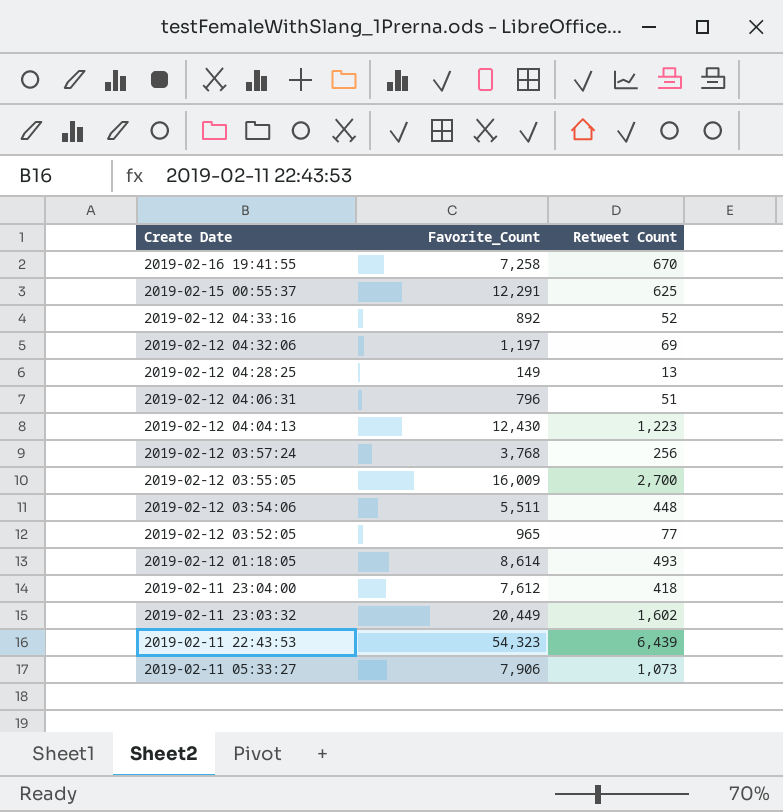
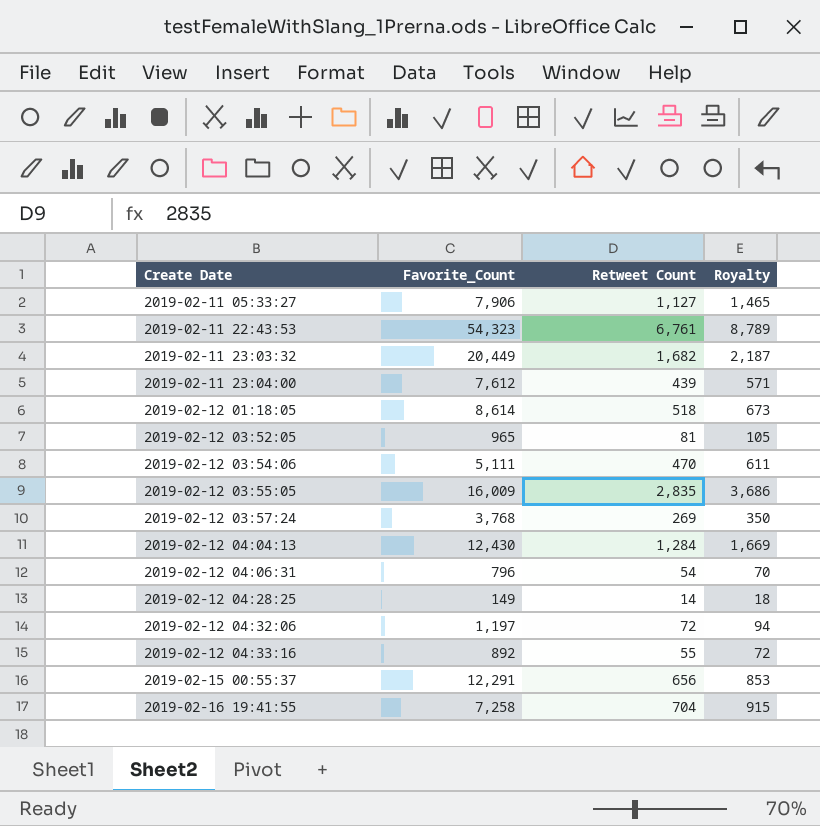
row order: Create Date descending -> Create Date ascending
column Royalty | formula: none -> [Retweet Count] * 1.3
2019-02-11 05:33:27 | Retweet Count: 1,073 -> 1,127
2019-02-11 22:43:53 | Retweet Count: 6,439 -> 6,761
2019-02-11 23:03:32 | Retweet Count: 1,602 -> 1,682
2019-02-11 23:04:00 | Retweet Count: 418 -> 439
2019-02-12 01:18:05 | Retweet Count: 493 -> 518
2019-02-12 03:52:05 | Retweet Count: 77 -> 81
2019-02-12 03:54:06 | Favorite_Count: 5,511 -> 5,111
2019-02-12 03:54:06 | Retweet Count: 448 -> 470
2019-02-12 03:55:05 | Retweet Count: 2,700 -> 2,835
2019-02-12 03:57:24 | Retweet Count: 256 -> 269
2019-02-12 04:04:13 | Retweet Count: 1,223 -> 1,284
2019-02-12 04:06:31 | Retweet Count: 51 -> 54
2019-02-12 04:28:25 | Retweet Count: 13 -> 14
2019-02-12 04:32:06 | Retweet Count: 69 -> 72
2019-02-12 04:33:16 | Retweet Count: 52 -> 55
2019-02-15 00:55:37 | Retweet Count: 625 -> 656
2019-02-16 19:41:55 | Retweet Count: 670 -> 704

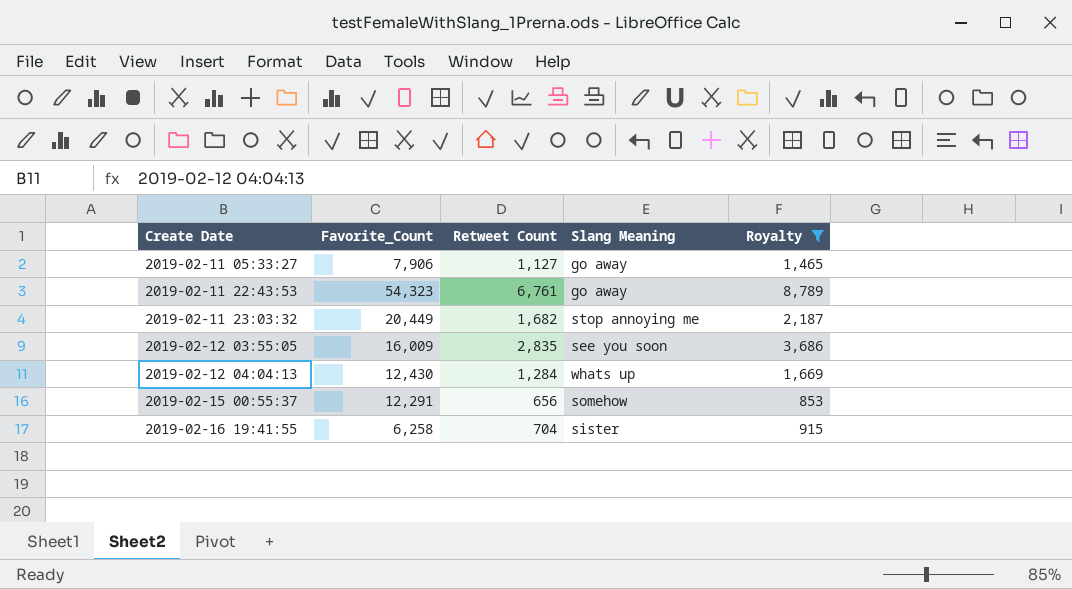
filter: none -> Royalty >= 853
column Slang Meaning | position: none -> 4
2019-02-16 19:41:55 | Favorite_Count: 7,258 -> 6,258

